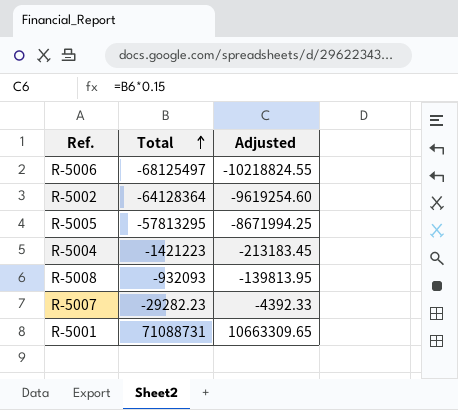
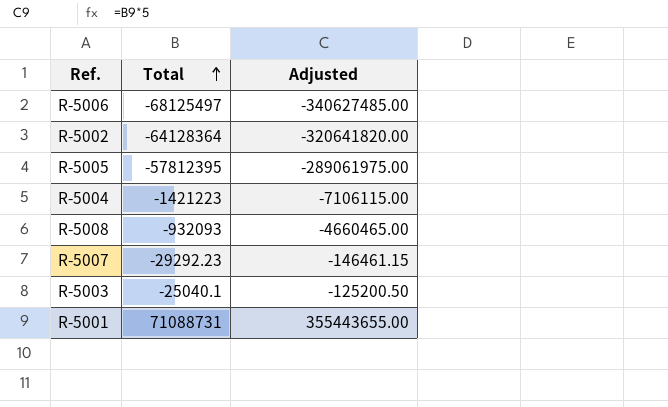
column Adjusted | formula: [Total] * 0.15 -> [Total] * 5
R-5005 | Total: -57813295 -> -57812395
R-5007 | Total: -29282.23 -> -29292.23
row R-5003: none -> -25040.1 | -125200.50

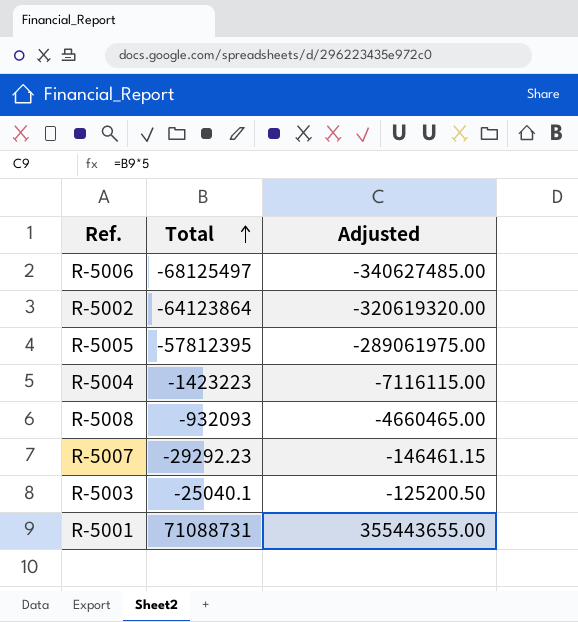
R-5002 | Total: -64128364 -> -64123864
R-5002 | Adjusted: -320641820.00 -> -320619320.00
R-5004 | Total: -1421223 -> -1423223
R-5004 | Adjusted: -7106115.00 -> -7116115.00

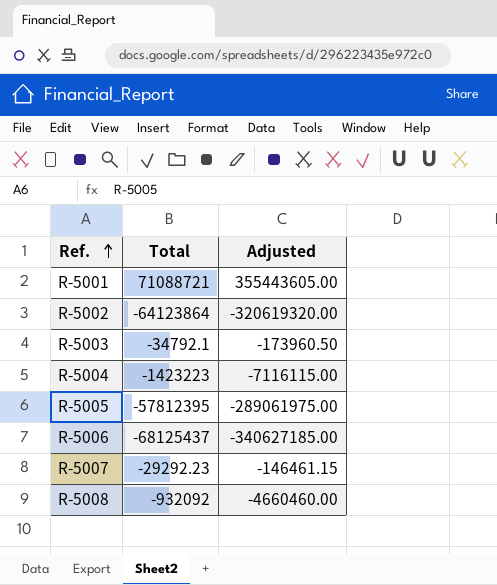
row order: Total ascending -> Ref. ascending
R-5001 | Total: 71088731 -> 71088721
R-5001 | Adjusted: 355443655.00 -> 355443605.00
R-5003 | Total: -25040.1 -> -34792.1
R-5003 | Adjusted: -125200.50 -> -173960.50
R-5006 | Total: -68125497 -> -68125437
R-5006 | Adjusted: -340627485.00 -> -340627185.00
R-5008 | Total: -932093 -> -932092
R-5008 | Adjusted: -4660465.00 -> -4660460.00

